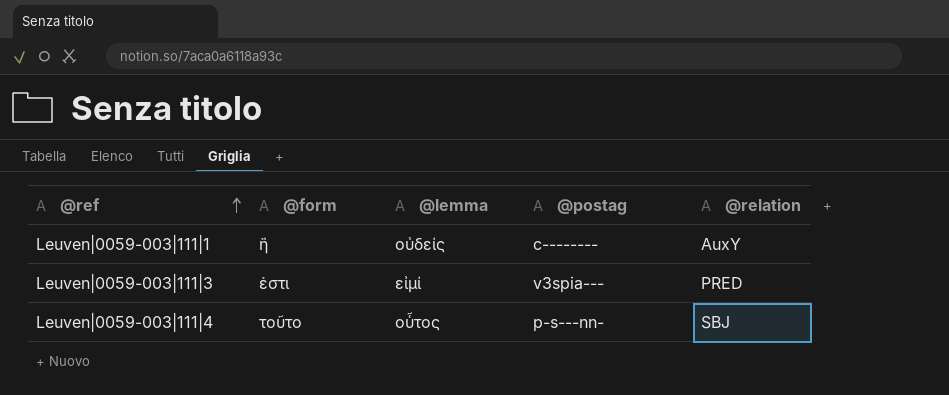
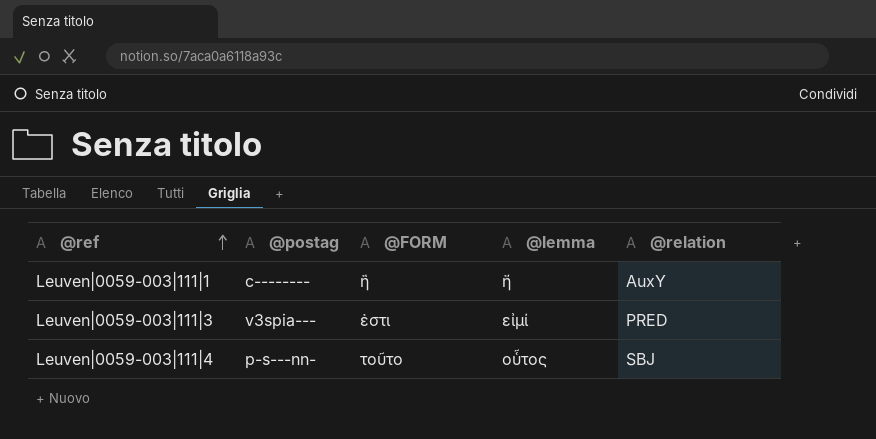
column @postag | position: 4 -> 2
column name: @form -> @FORM
Leuven|0059-003|111|1 | @lemma: οὐδείς -> ἤ

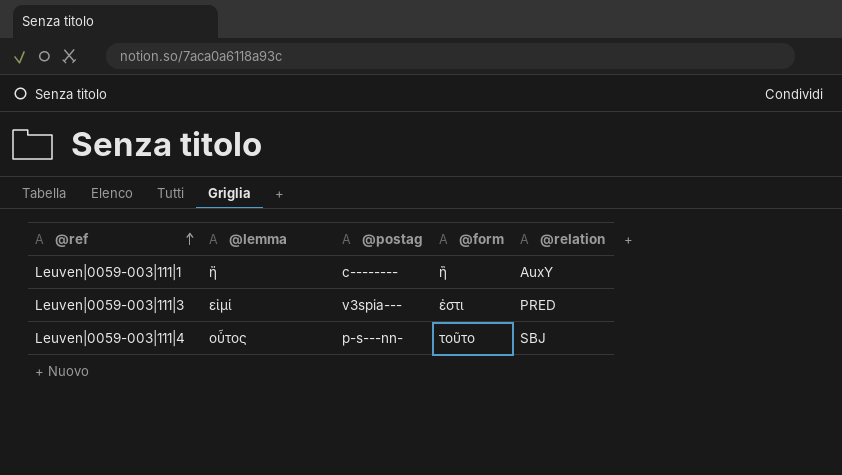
column @lemma | position: 4 -> 2
column name: @FORM -> @form

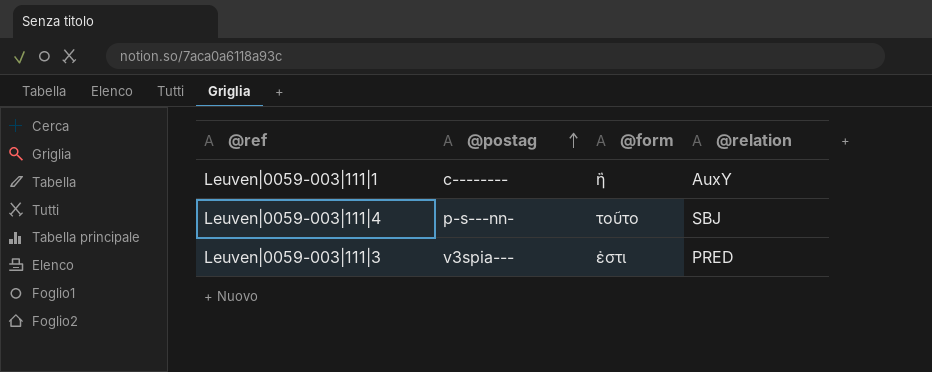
row order: @ref ascending -> @postag ascending
column @lemma | position: 2 -> none

